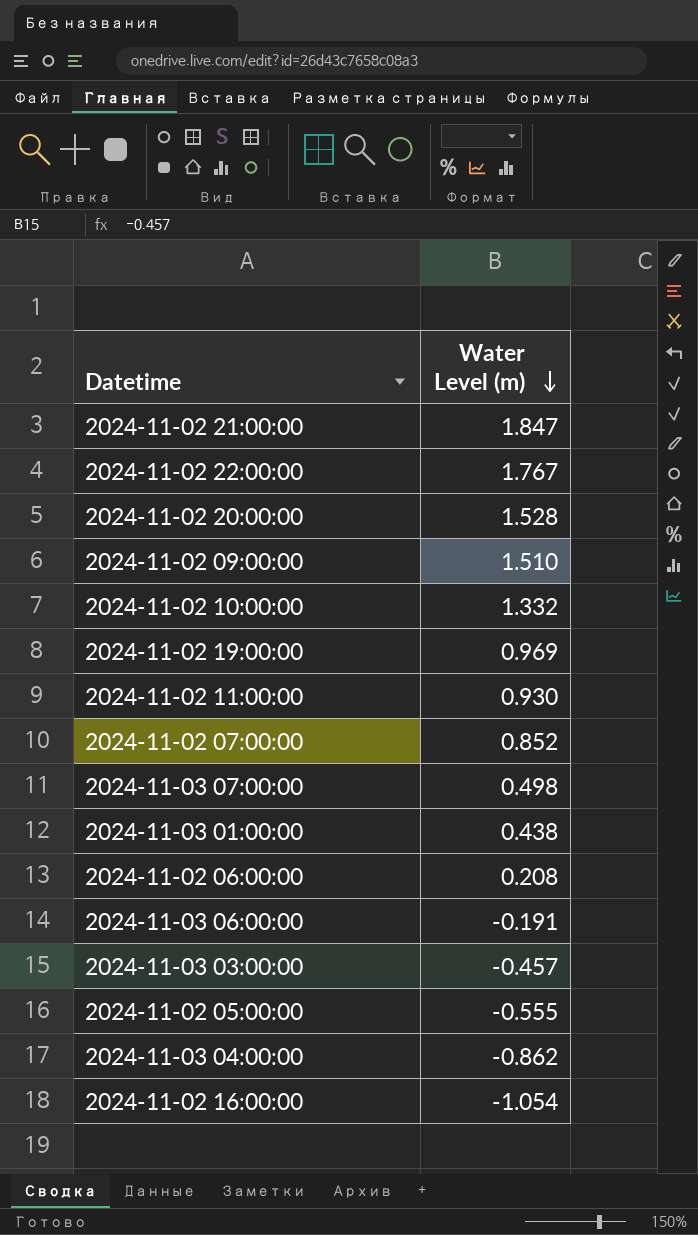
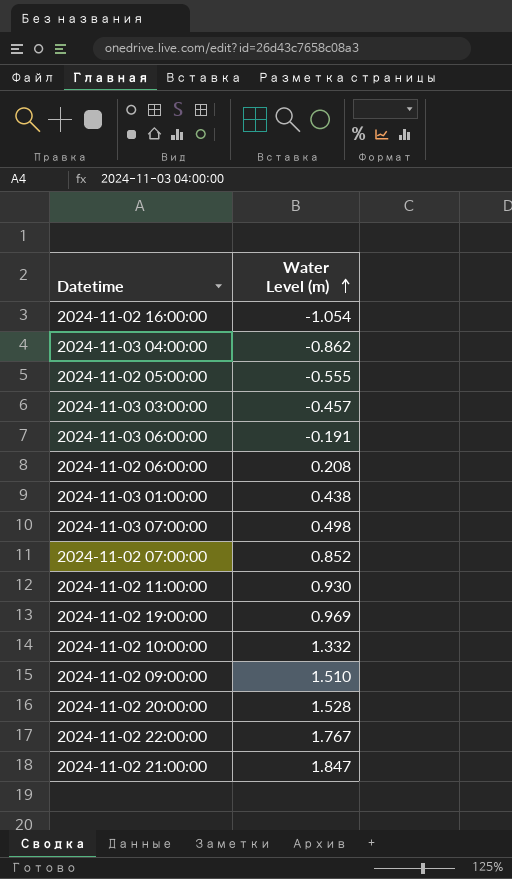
row order: Water Level (m) descending -> Water Level (m) ascending

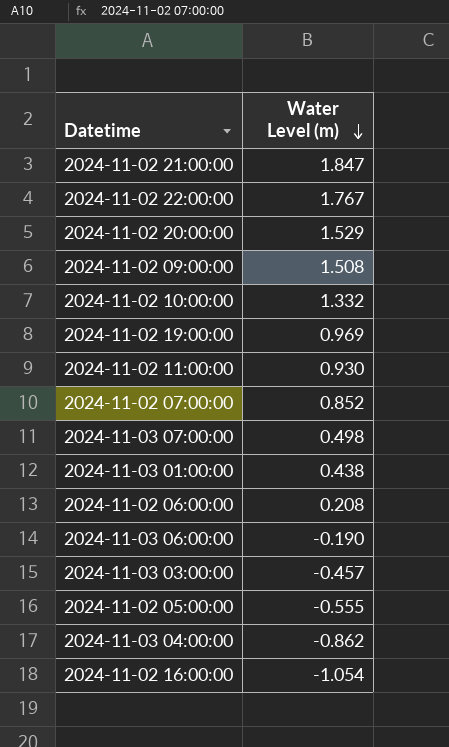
row order: Water Level (m) ascending -> Water Level (m) descending
2024-11-02 20:00:00 | Water Level (m): 1.528 -> 1.529
2024-11-02 09:00:00 | Water Level (m): 1.510 -> 1.508
2024-11-03 06:00:00 | Water Level (m): -0.191 -> -0.190

